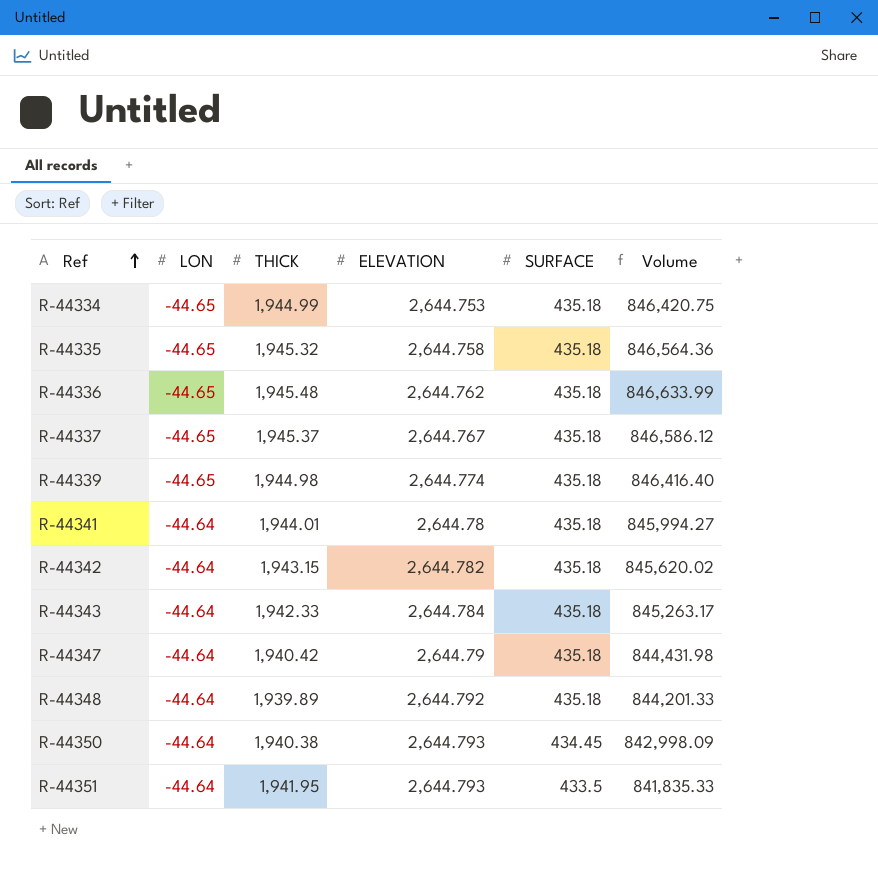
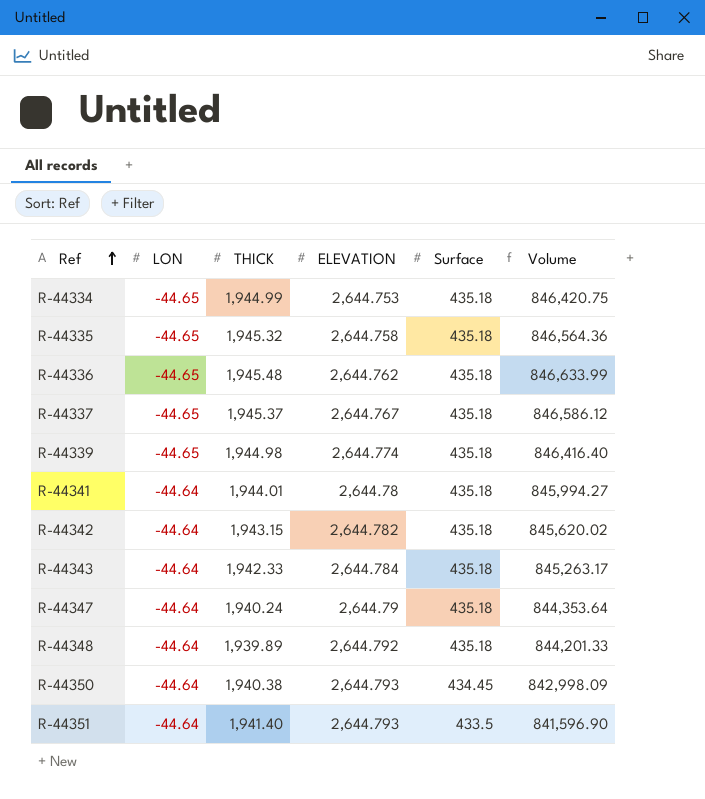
column name: SURFACE -> Surface
R-44347 | THICK: 1,940.42 -> 1,940.24
R-44347 | Volume: 844,431.98 -> 844,353.64
R-44351 | THICK: 1,941.95 -> 1,941.40
R-44351 | Volume: 841,835.33 -> 841,596.90

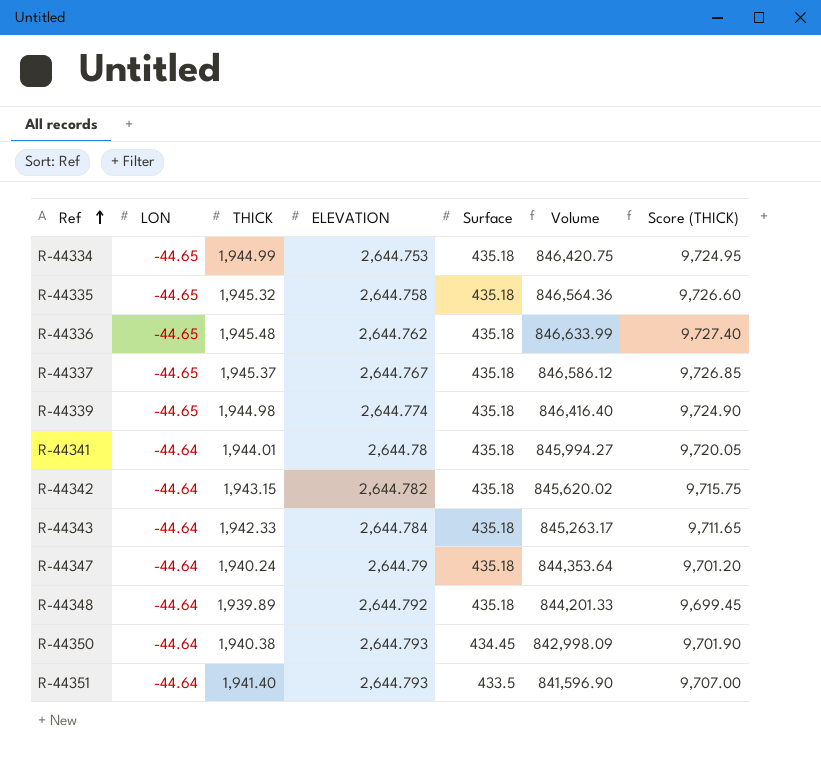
column Score (THICK) | formula: none -> [THICK] * 5

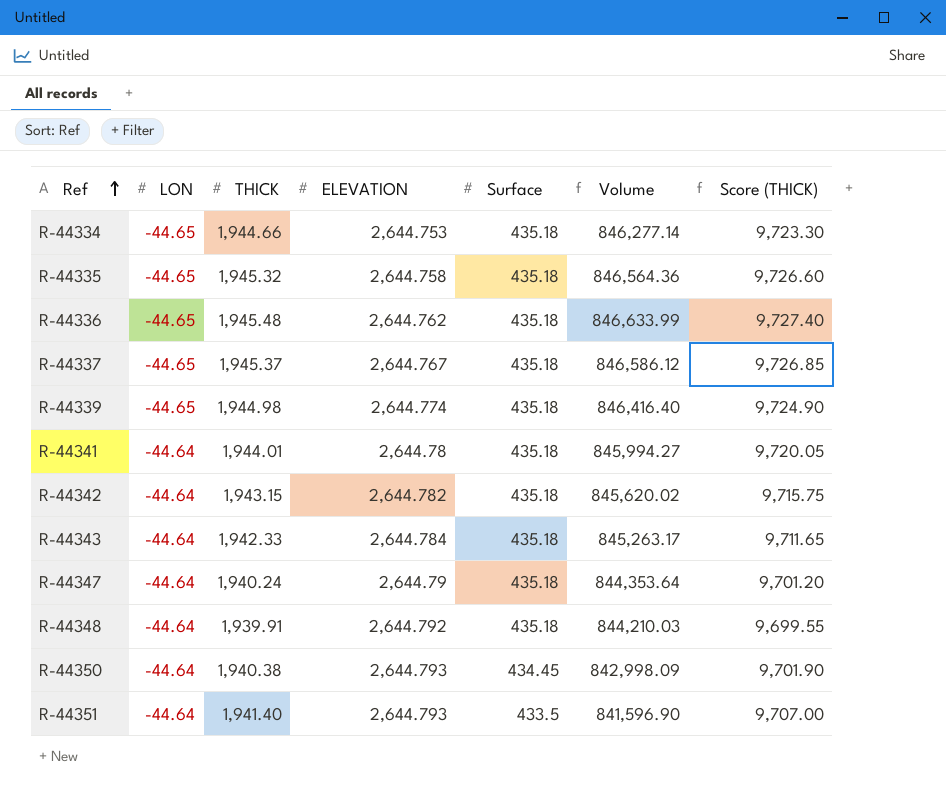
R-44334 | THICK: 1,944.99 -> 1,944.66
R-44334 | Volume: 846,420.75 -> 846,277.14
R-44334 | Score (THICK): 9,724.95 -> 9,723.30
R-44348 | THICK: 1,939.89 -> 1,939.91
R-44348 | Volume: 844,201.33 -> 844,210.03
R-44348 | Score (THICK): 9,699.45 -> 9,699.55

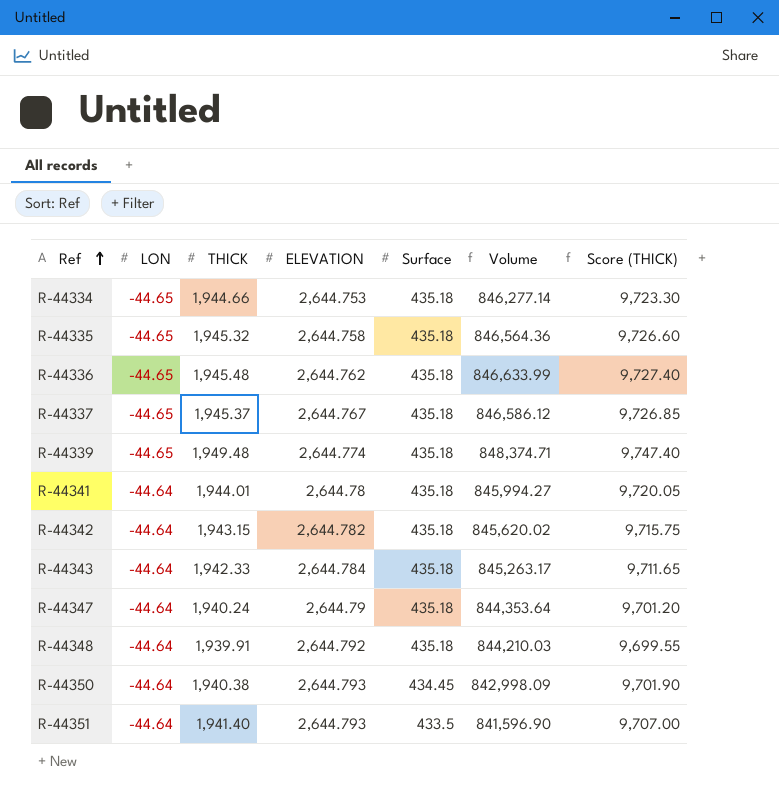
R-44339 | THICK: 1,944.98 -> 1,949.48
R-44339 | Volume: 846,416.40 -> 848,374.71
R-44339 | Score (THICK): 9,724.90 -> 9,747.40

